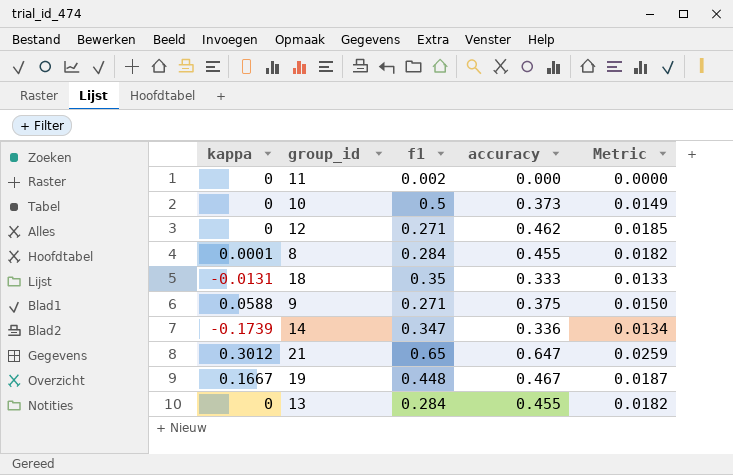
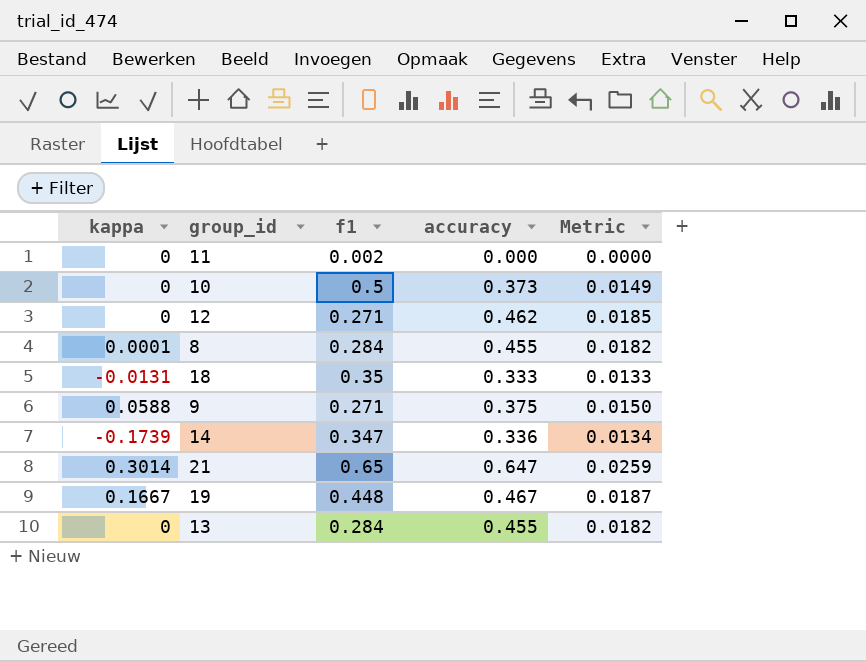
21 | kappa: 0.3012 -> 0.3014

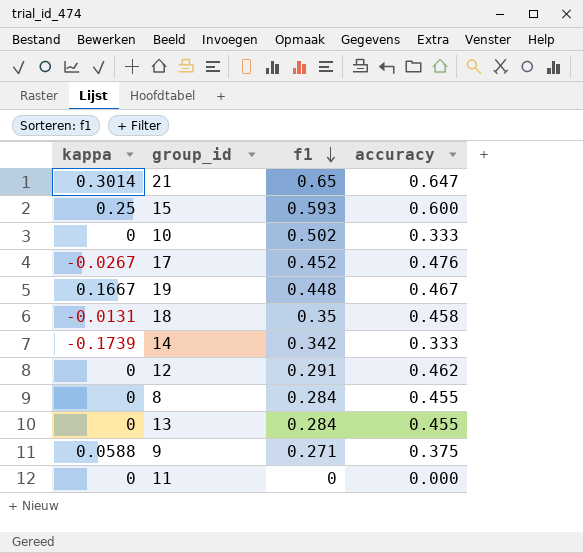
row order: none -> f1 descending
column Metric | formula: [accuracy] * 0.04 -> none
row 15: none -> 0.25 | 0.593 | 0.600
10 | f1: 0.5 -> 0.502
10 | accuracy: 0.373 -> 0.333
row 17: none -> -0.0267 | 0.452 | 0.476
18 | accuracy: 0.333 -> 0.458
14 | f1: 0.347 -> 0.342
14 | accuracy: 0.336 -> 0.333
12 | f1: 0.271 -> 0.291
8 | kappa: 0.0001 -> 0
11 | f1: 0.002 -> 0

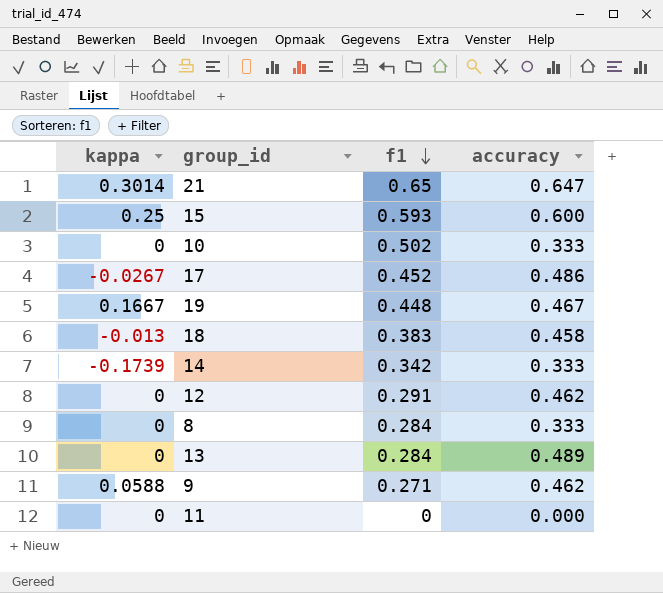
17 | accuracy: 0.476 -> 0.486
18 | kappa: -0.0131 -> -0.013
18 | f1: 0.35 -> 0.383
8 | accuracy: 0.455 -> 0.333
13 | accuracy: 0.455 -> 0.489
9 | accuracy: 0.375 -> 0.462

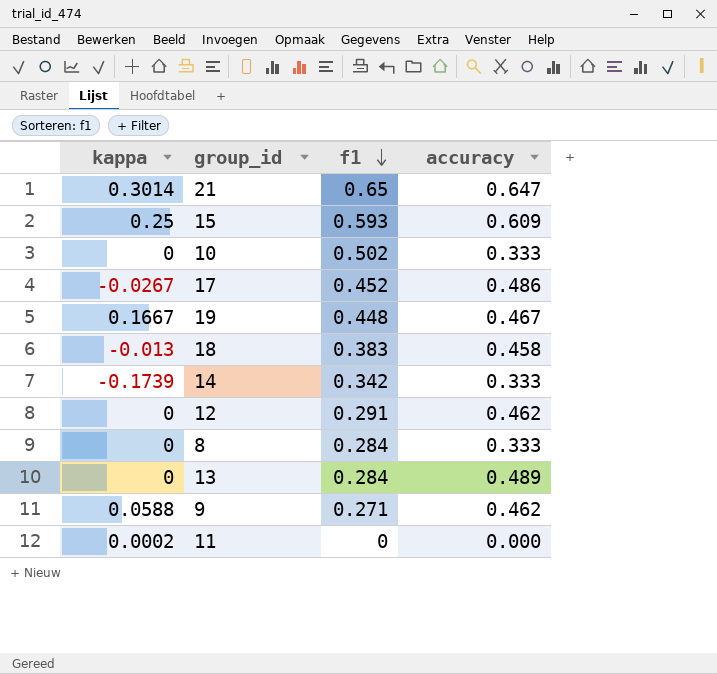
15 | accuracy: 0.600 -> 0.609
11 | kappa: 0 -> 0.0002

